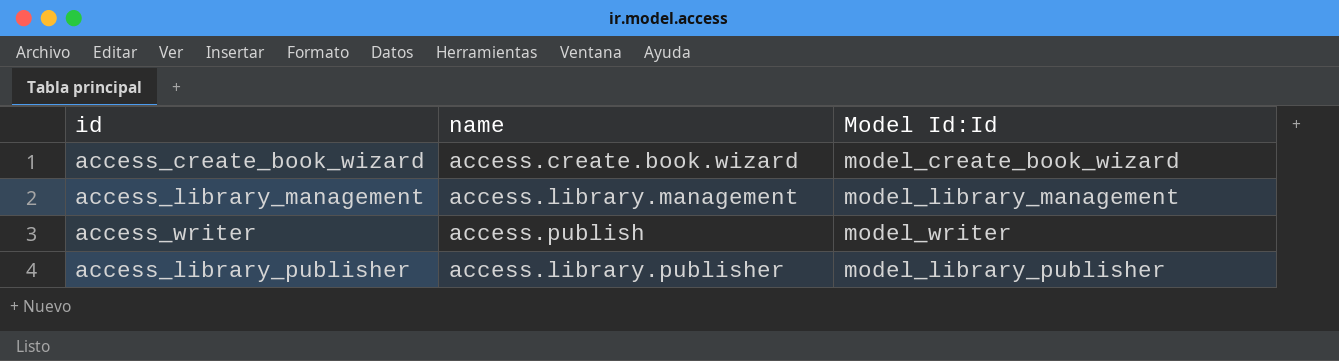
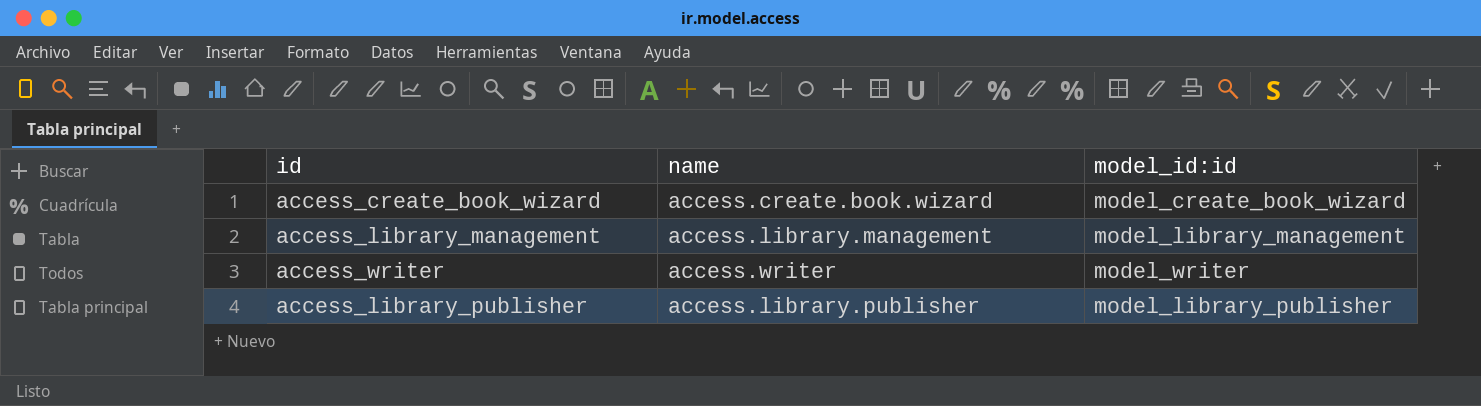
column name: Model Id:Id -> model_id:id
access_writer | name: access.publish -> access.writer

